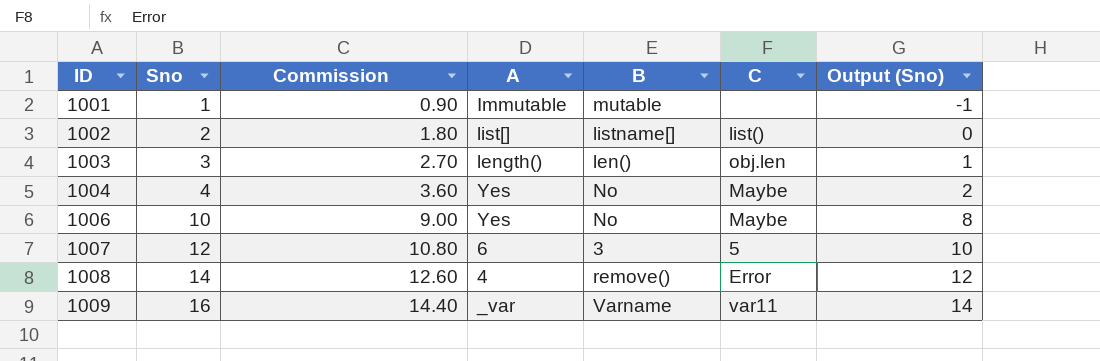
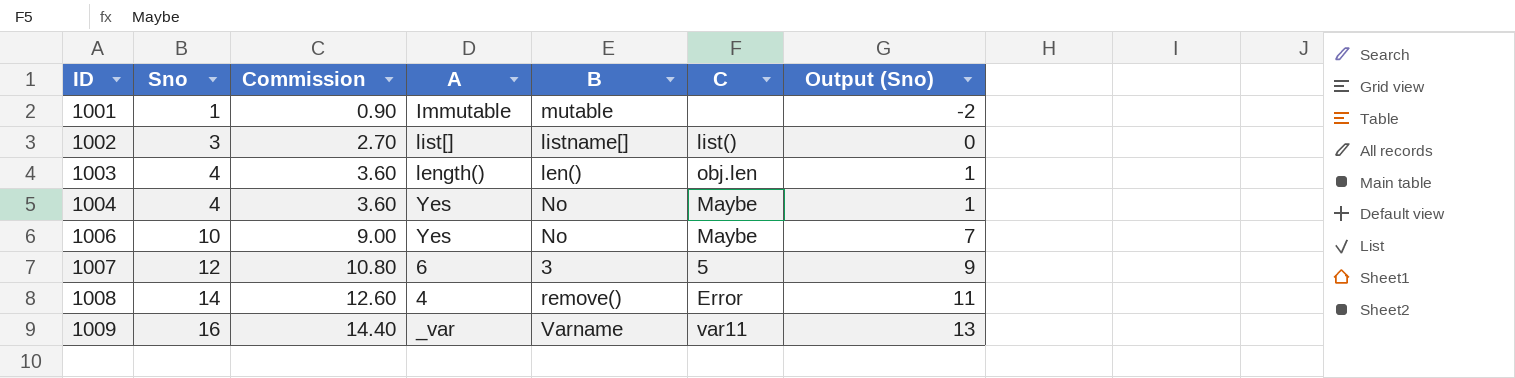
column Output (Sno) | formula: [Sno] - 2 -> [Sno] - 3
1002 | Sno: 2 -> 3
1002 | Commission: 1.80 -> 2.70
1003 | Sno: 3 -> 4
1003 | Commission: 2.70 -> 3.60

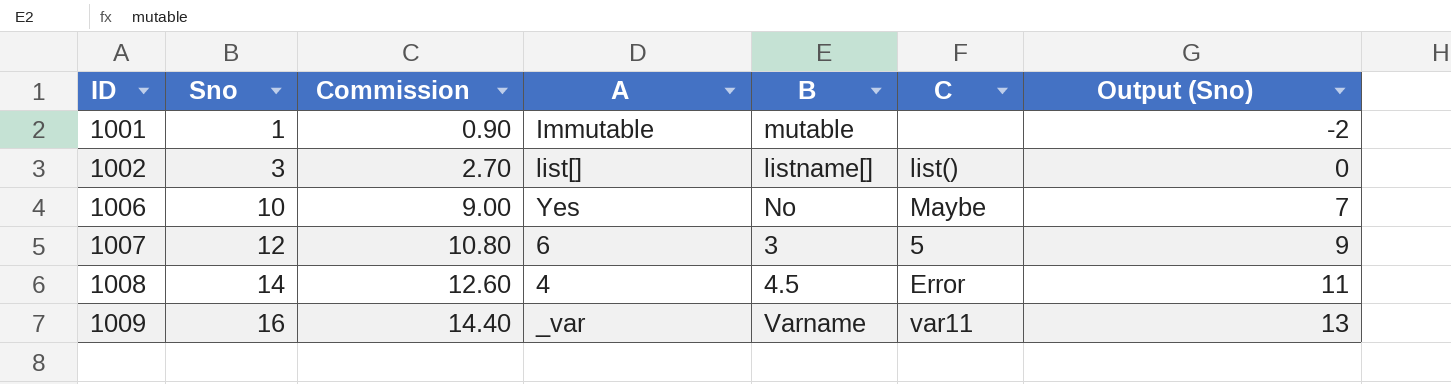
row 1003: 4 | 3.60 | length() | len() | obj.len | 1 -> none
row 1004: 4 | 3.60 | Yes | No | Maybe | 1 -> none
1008 | B: remove() -> 4.5

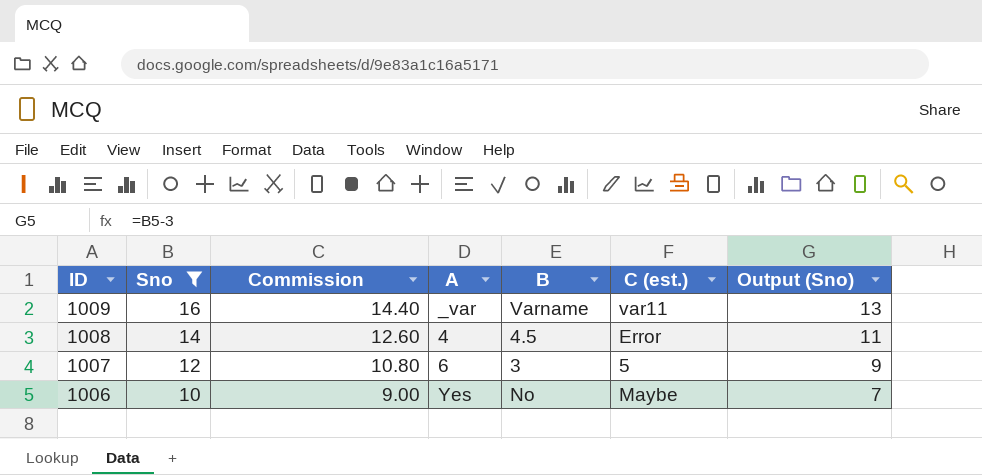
filter: none -> Sno >= 10
row order: ID ascending -> ID descending
column name: C -> C (est.)

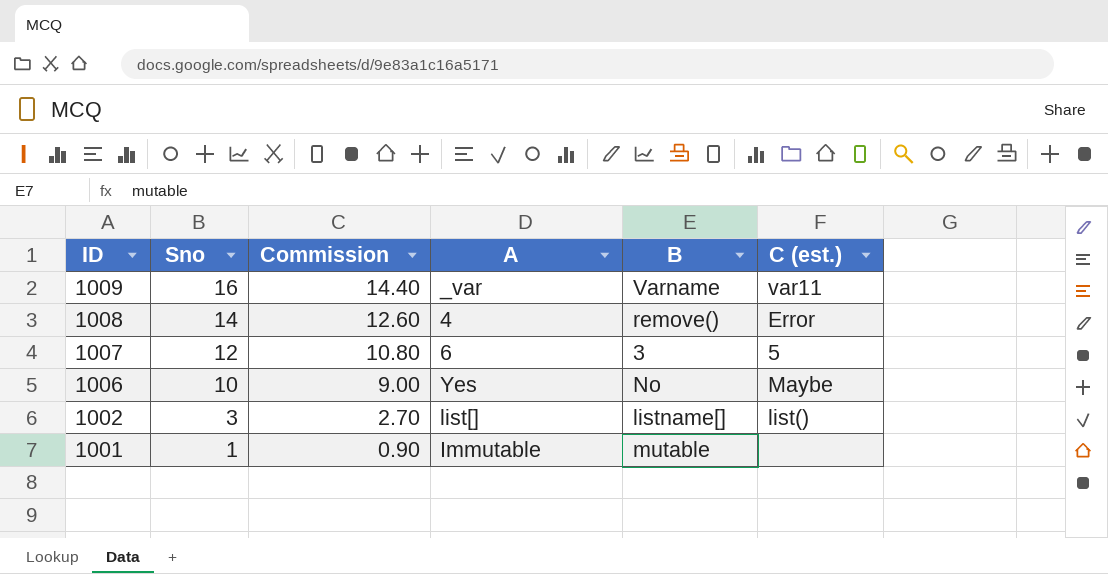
filter: Sno >= 10 -> none
column Output (Sno) | formula: [Sno] - 3 -> none
1008 | B: 4.5 -> remove()

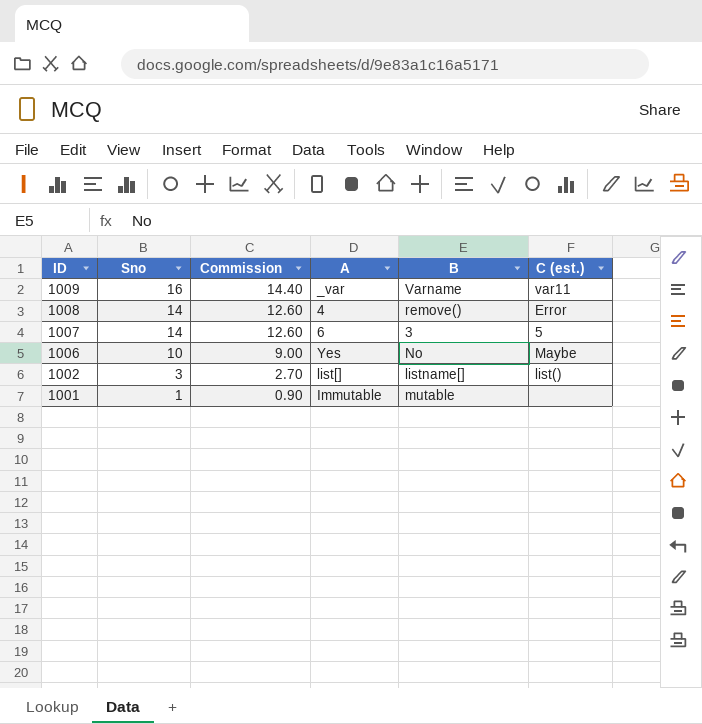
1007 | Sno: 12 -> 14
1007 | Commission: 10.80 -> 12.60

